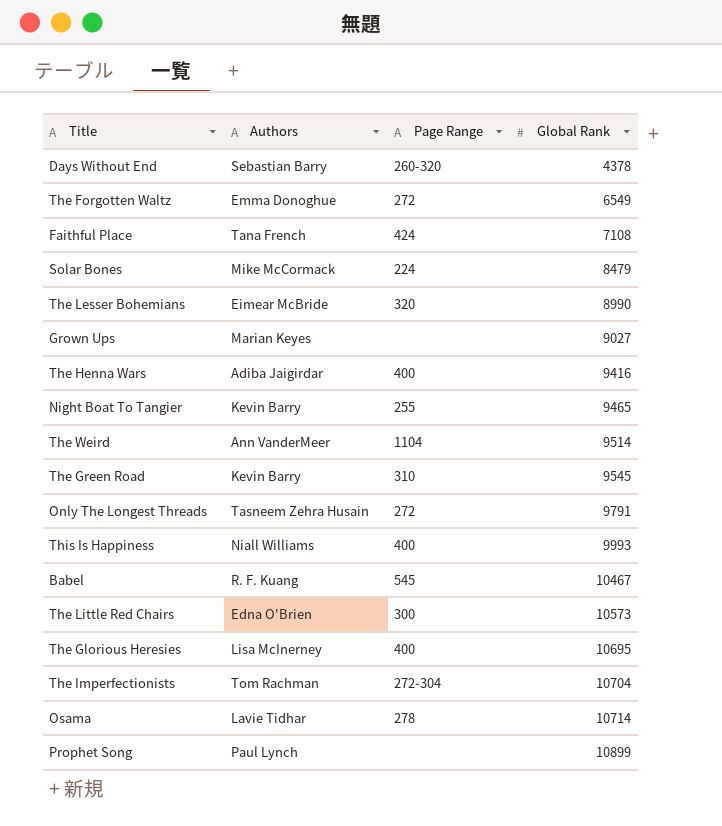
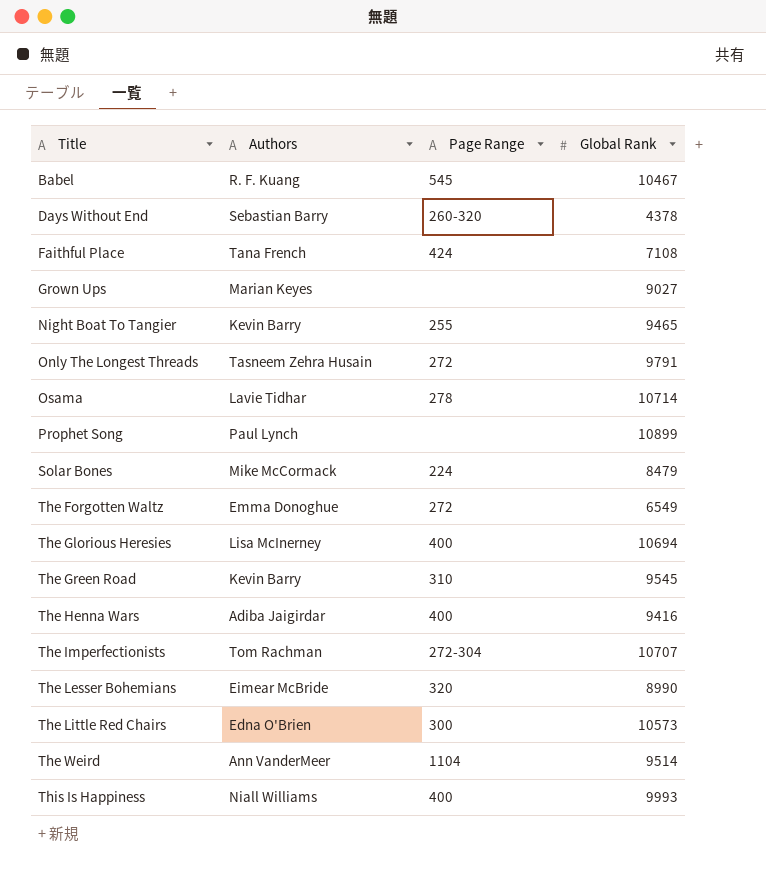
row order: Global Rank ascending -> Title ascending
The Glorious Heresies | Global Rank: 10695 -> 10694
The Imperfectionists | Global Rank: 10704 -> 10707

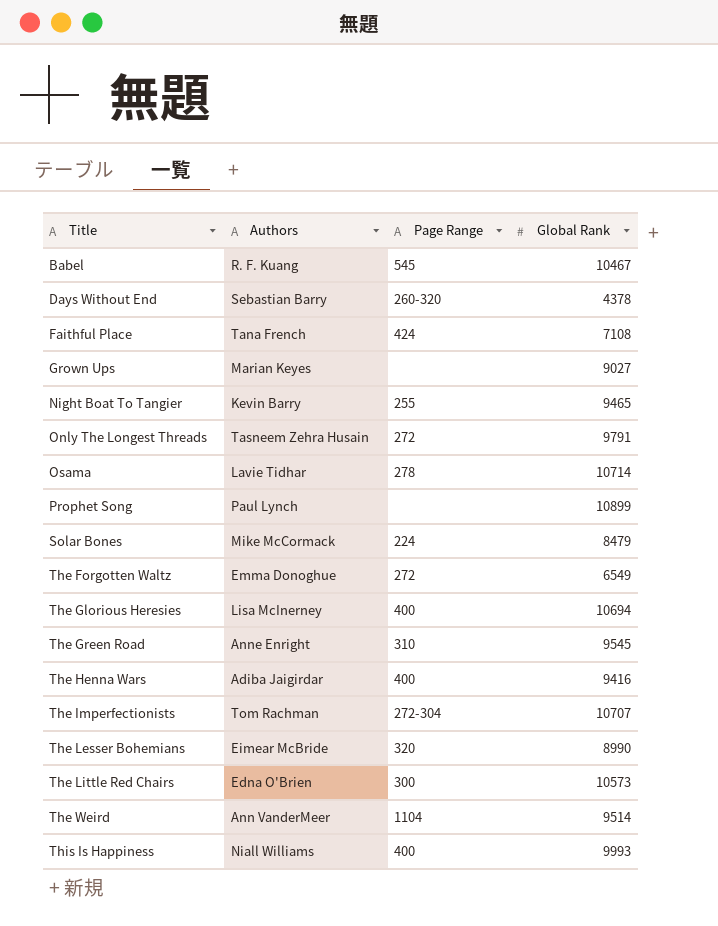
The Green Road | Authors: Kevin Barry -> Anne Enright

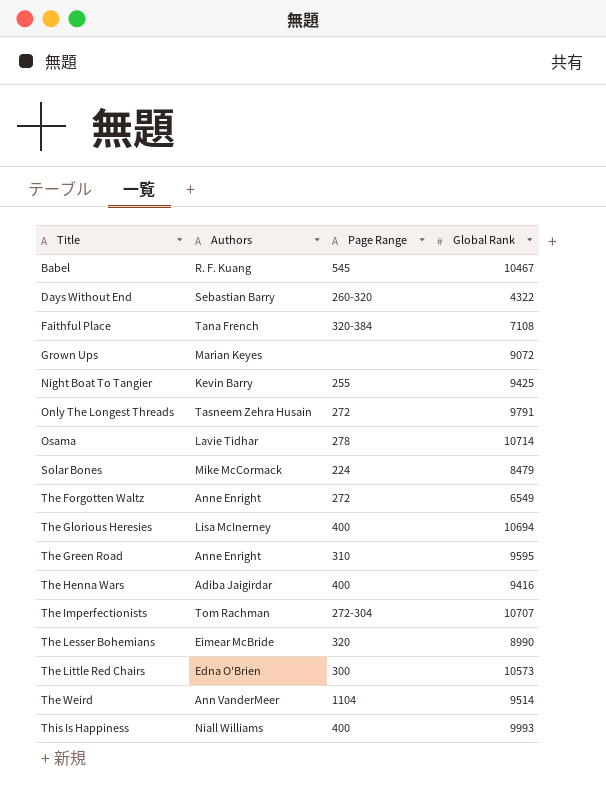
row Prophet Song: Paul Lynch | none | 10899 -> none
Days Without End | Global Rank: 4378 -> 4322
Faithful Place | Page Range: 424 -> 320-384
Grown Ups | Global Rank: 9027 -> 9072
Night Boat To Tangier | Global Rank: 9465 -> 9425
The Forgotten Waltz | Authors: Emma Donoghue -> Anne Enright
The Green Road | Global Rank: 9545 -> 9595

